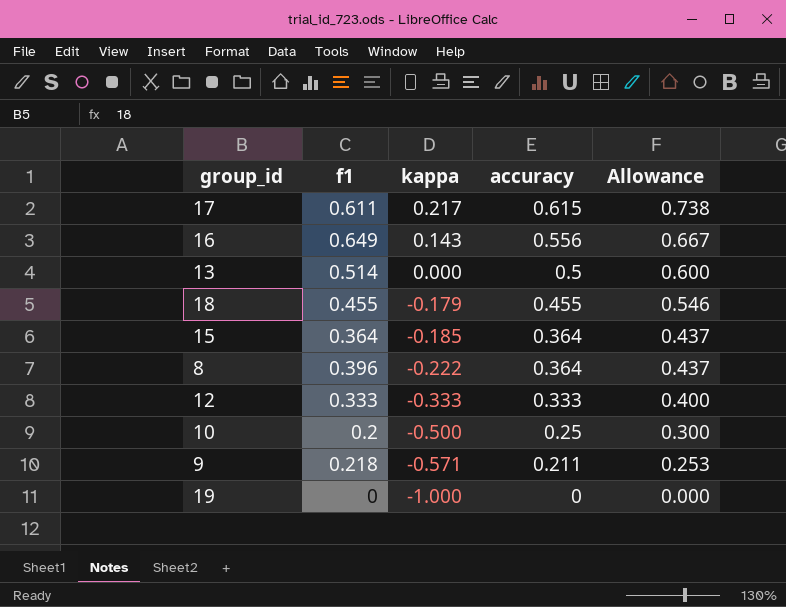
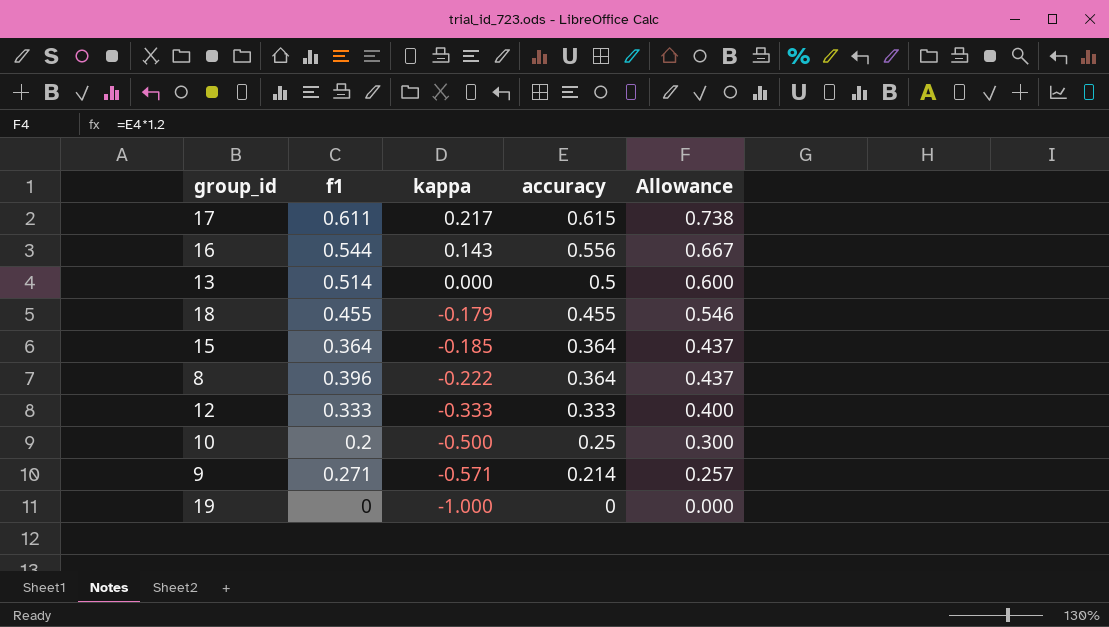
16 | f1: 0.649 -> 0.544
9 | f1: 0.218 -> 0.271
9 | accuracy: 0.211 -> 0.214
9 | Allowance: 0.253 -> 0.257

